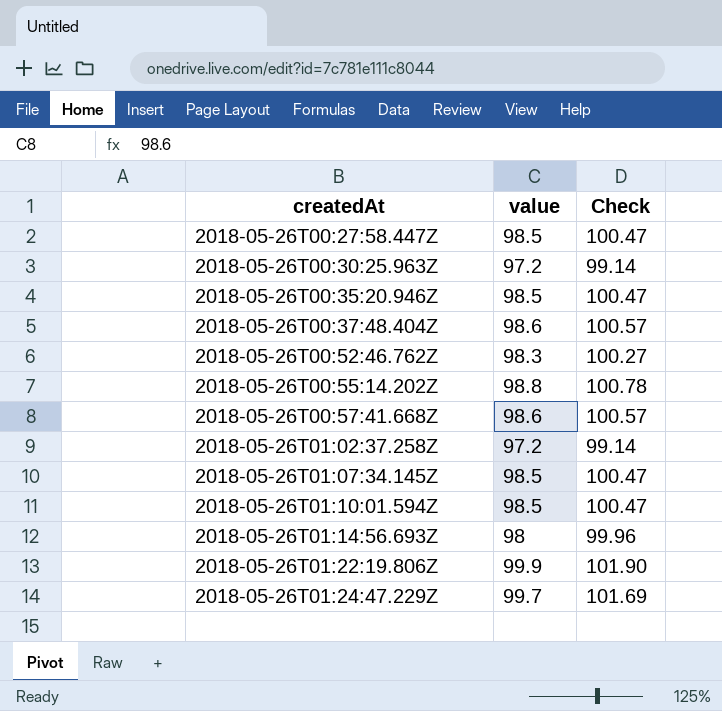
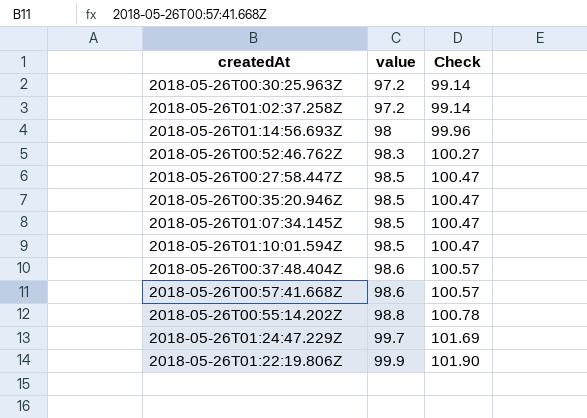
row order: createdAt ascending -> value ascending

